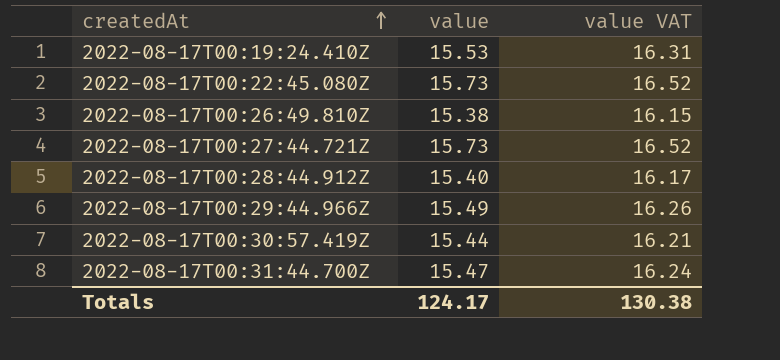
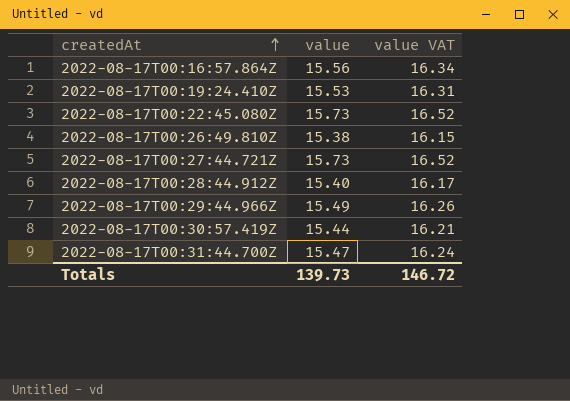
row 2022-08-17T00:16:57.864Z: none -> 15.56 | 16.34
Totals | value: 124.17 -> 139.73
Totals | value VAT: 130.38 -> 146.72

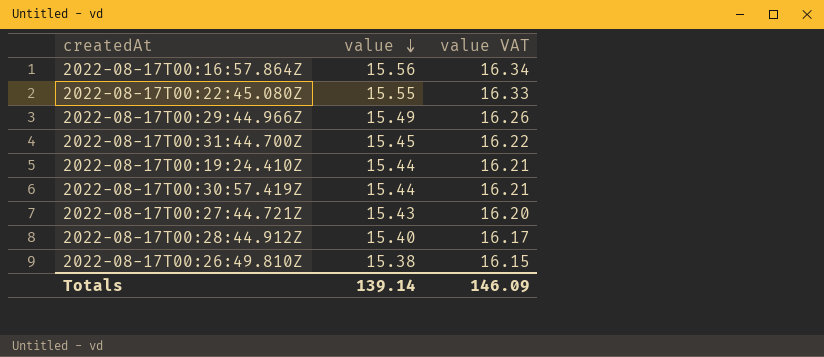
row order: createdAt ascending -> value descending
2022-08-17T00:22:45.080Z | value: 15.73 -> 15.55
2022-08-17T00:22:45.080Z | value VAT: 16.52 -> 16.33
2022-08-17T00:31:44.700Z | value: 15.47 -> 15.45
2022-08-17T00:31:44.700Z | value VAT: 16.24 -> 16.22
2022-08-17T00:19:24.410Z | value: 15.53 -> 15.44
2022-08-17T00:19:24.410Z | value VAT: 16.31 -> 16.21
2022-08-17T00:27:44.721Z | value: 15.73 -> 15.43
2022-08-17T00:27:44.721Z | value VAT: 16.52 -> 16.20
Totals | value: 139.73 -> 139.14
Totals | value VAT: 146.72 -> 146.09

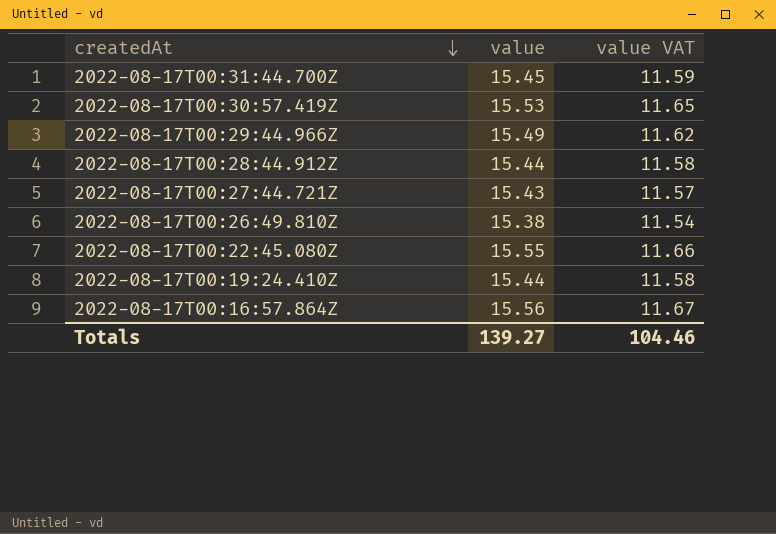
row order: value descending -> createdAt descending
column value VAT | formula: [value] * 1.05 -> [value] * 0.75
2022-08-17T00:30:57.419Z | value: 15.44 -> 15.53
2022-08-17T00:28:44.912Z | value: 15.40 -> 15.44
Totals | value: 139.14 -> 139.27
Totals | value VAT: 146.09 -> 104.46

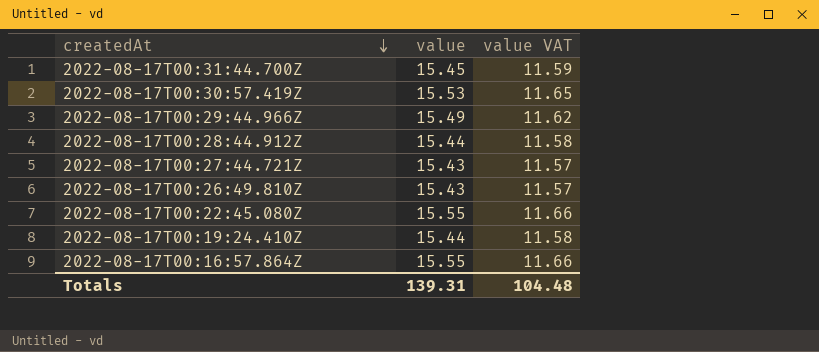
2022-08-17T00:26:49.810Z | value: 15.38 -> 15.43
2022-08-17T00:26:49.810Z | value VAT: 11.54 -> 11.57
2022-08-17T00:16:57.864Z | value: 15.56 -> 15.55
2022-08-17T00:16:57.864Z | value VAT: 11.67 -> 11.66
Totals | value: 139.27 -> 139.31
Totals | value VAT: 104.46 -> 104.48

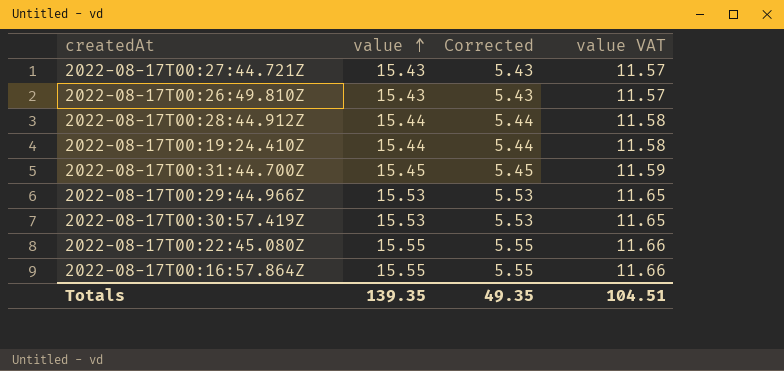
row order: createdAt descending -> value ascending
column Corrected | formula: none -> [value] - 10
2022-08-17T00:29:44.966Z | value: 15.49 -> 15.53
2022-08-17T00:29:44.966Z | value VAT: 11.62 -> 11.65
Totals | value: 139.31 -> 139.35
Totals | value VAT: 104.48 -> 104.51

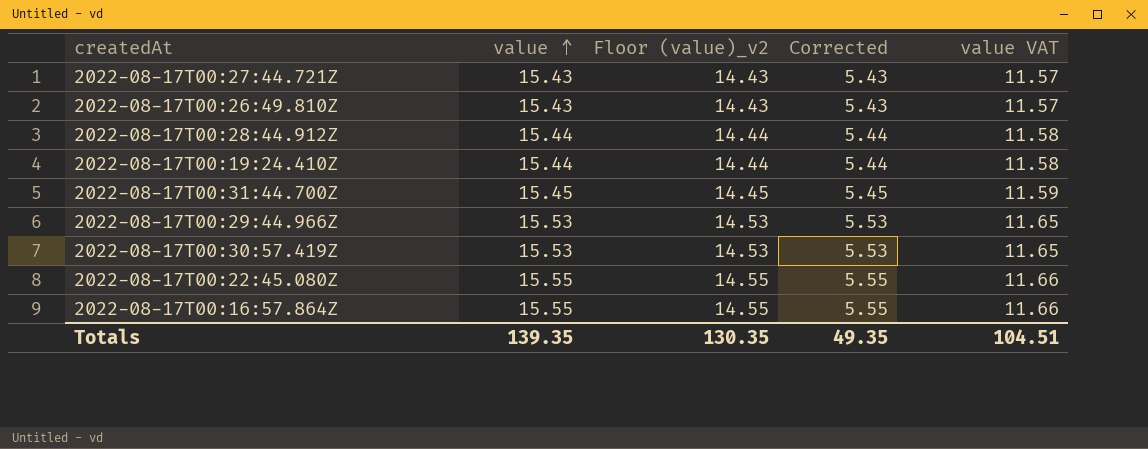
column Floor (value)_v2 | formula: none -> [value] - 1

